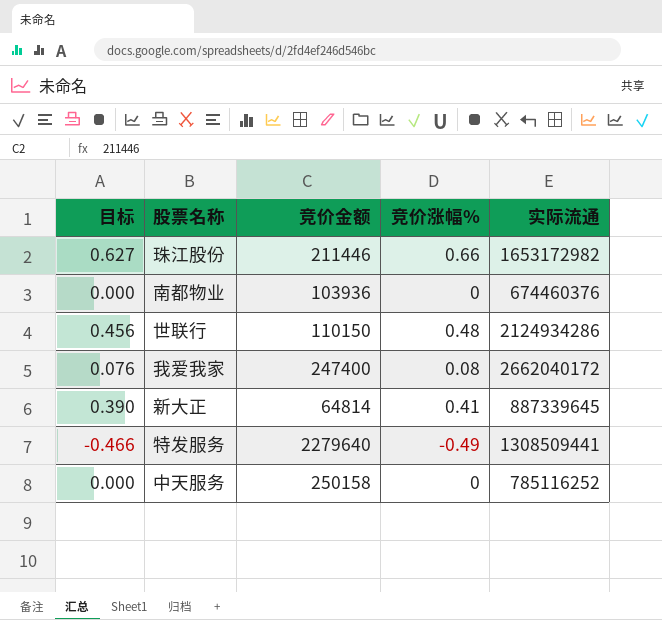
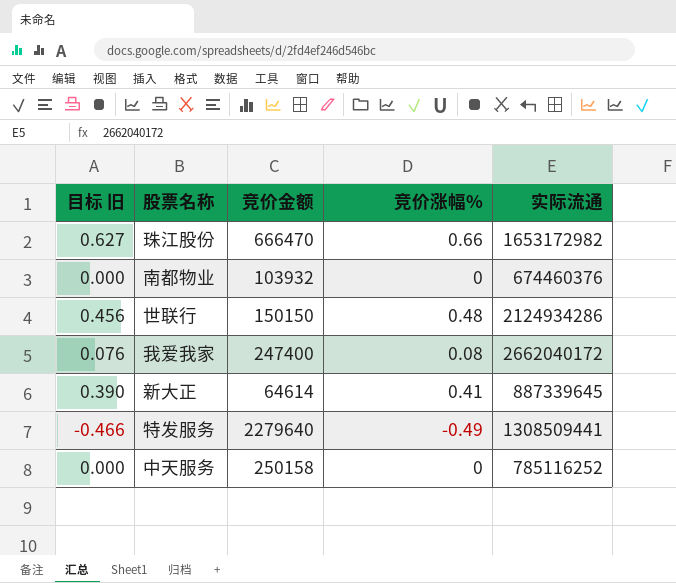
column name: 目标 -> 目标 旧
珠江股份 | 竞价金额: 211446 -> 666470
南都物业 | 竞价金额: 103936 -> 103932
世联行 | 竞价金额: 110150 -> 150150
新大正 | 竞价金额: 64814 -> 64614

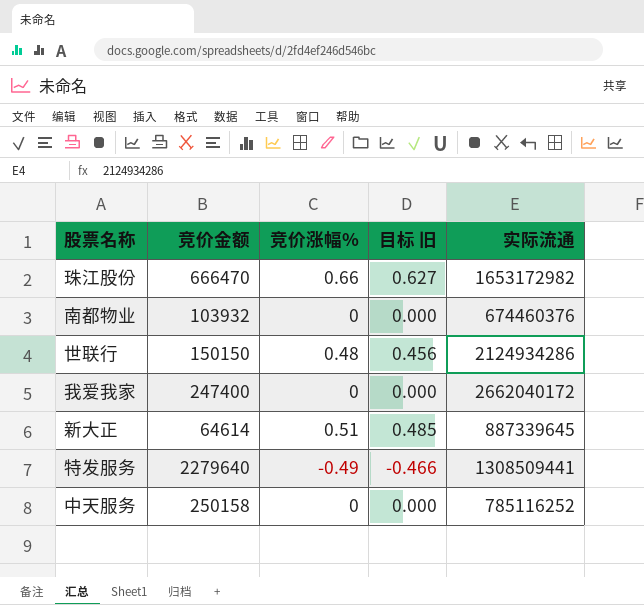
column 目标 旧 | position: 1 -> 4
我爱我家 | 竞价涨幅%: 0.08 -> 0
我爱我家 | 目标 旧: 0.076 -> 0.000
新大正 | 竞价涨幅%: 0.41 -> 0.51
新大正 | 目标 旧: 0.390 -> 0.485

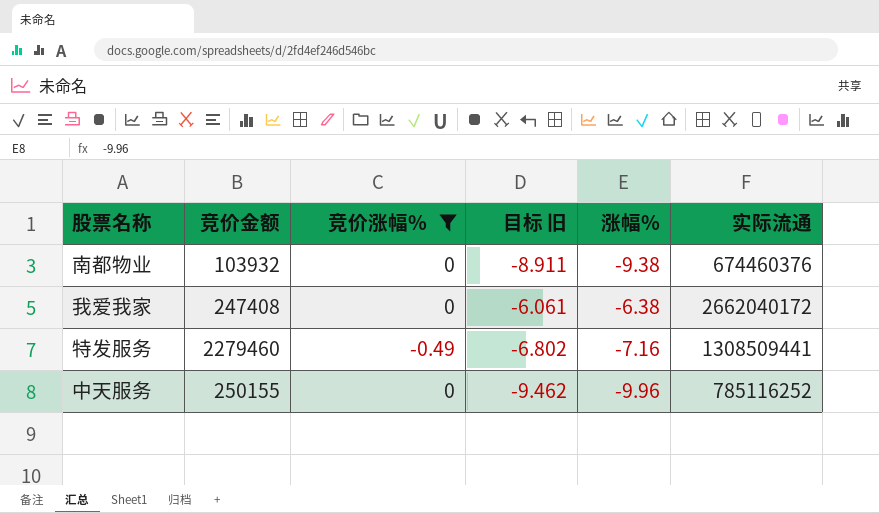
filter: none -> 竞价涨幅% <= 0
column 目标 旧 | formula: [竞价涨幅%] * 0.95 -> [涨幅%] * 0.95
column 涨幅% | position: none -> 5
我爱我家 | 竞价金额: 247400 -> 247408
特发服务 | 竞价金额: 2279640 -> 2279460
中天服务 | 竞价金额: 250158 -> 250155

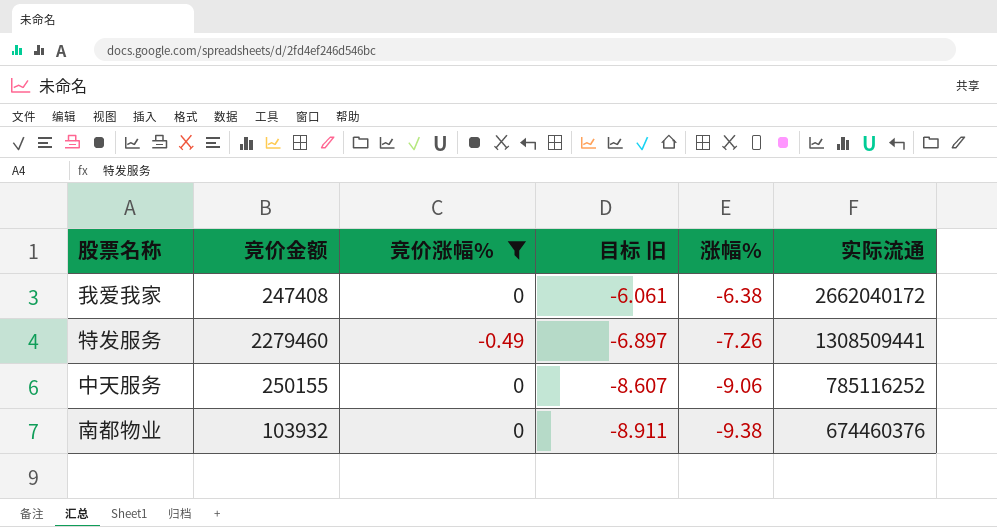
row order: none -> 目标 旧 descending
特发服务 | 目标 旧: -6.802 -> -6.897
特发服务 | 涨幅%: -7.16 -> -7.26
中天服务 | 目标 旧: -9.462 -> -8.607
中天服务 | 涨幅%: -9.96 -> -9.06

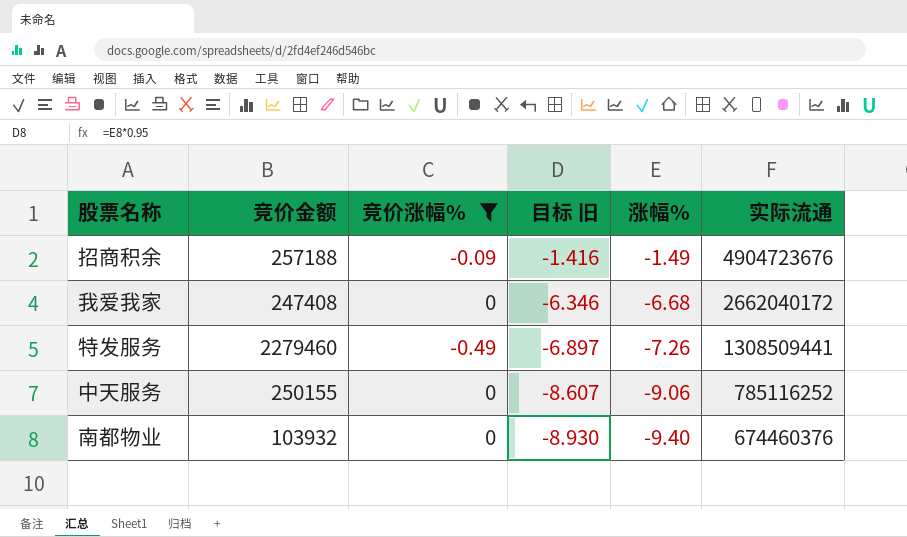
row 招商积余: none -> 257188 | -0.09 | -1.416 | -1.49 | 4904723676
我爱我家 | 目标 旧: -6.061 -> -6.346
我爱我家 | 涨幅%: -6.38 -> -6.68
南都物业 | 目标 旧: -8.911 -> -8.930
南都物业 | 涨幅%: -9.38 -> -9.40

